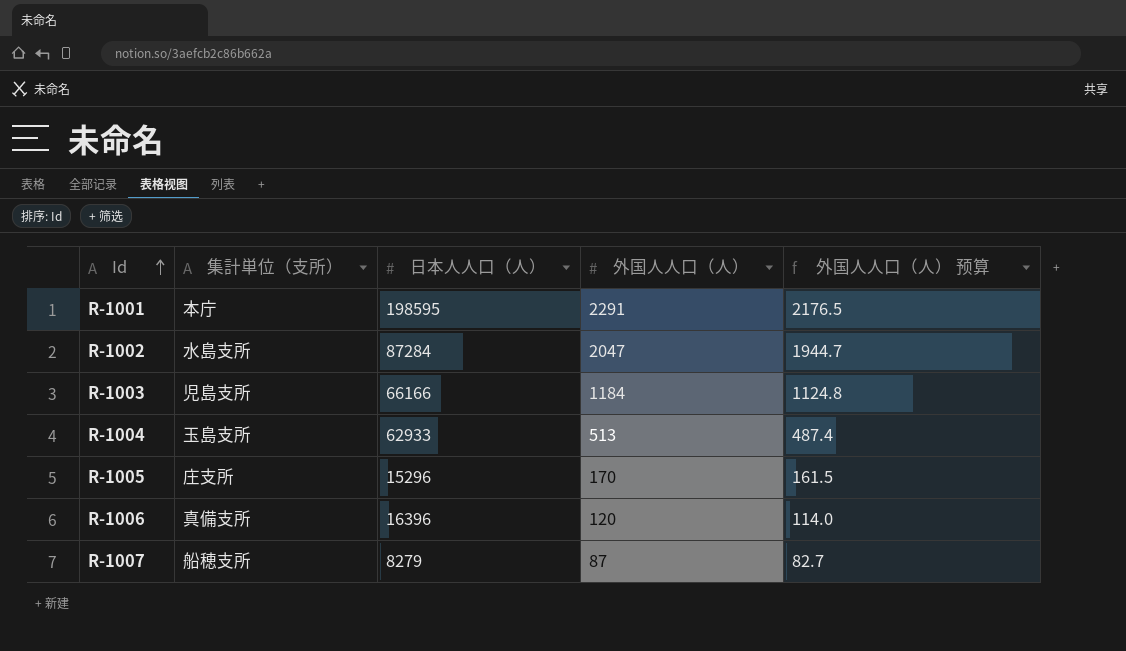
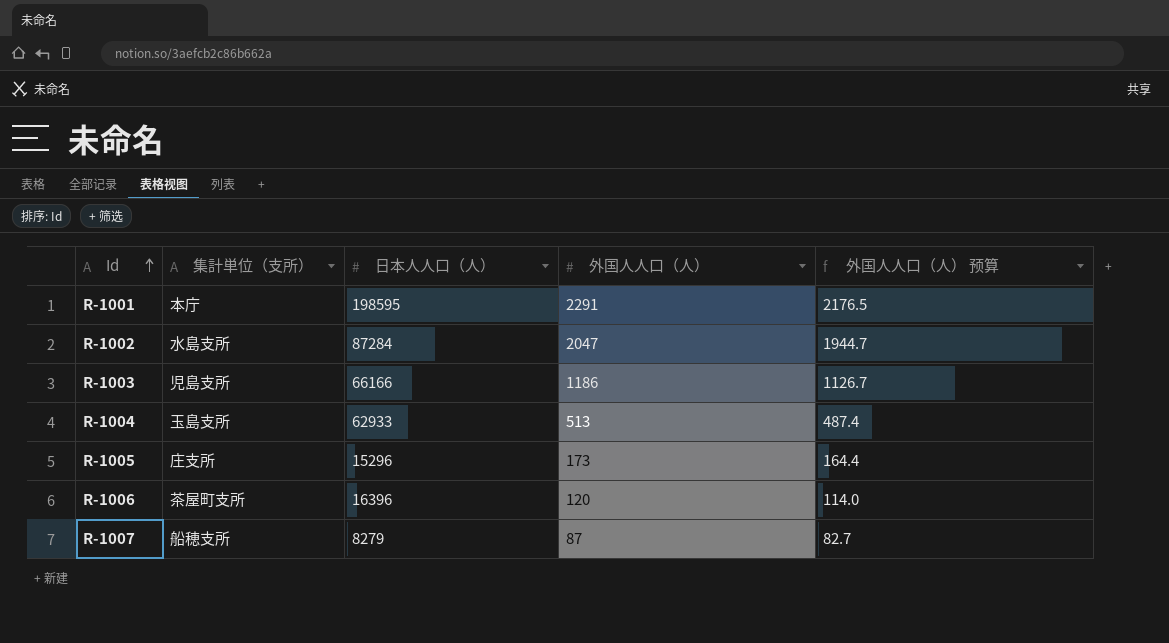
R-1003 | 外国人人口（人）: 1184 -> 1186
R-1003 | 外国人人口（人） 预算: 1124.8 -> 1126.7
R-1005 | 外国人人口（人）: 170 -> 173
R-1005 | 外国人人口（人） 预算: 161.5 -> 164.4
R-1006 | 集計単位（支所）: 真備支所 -> 茶屋町支所

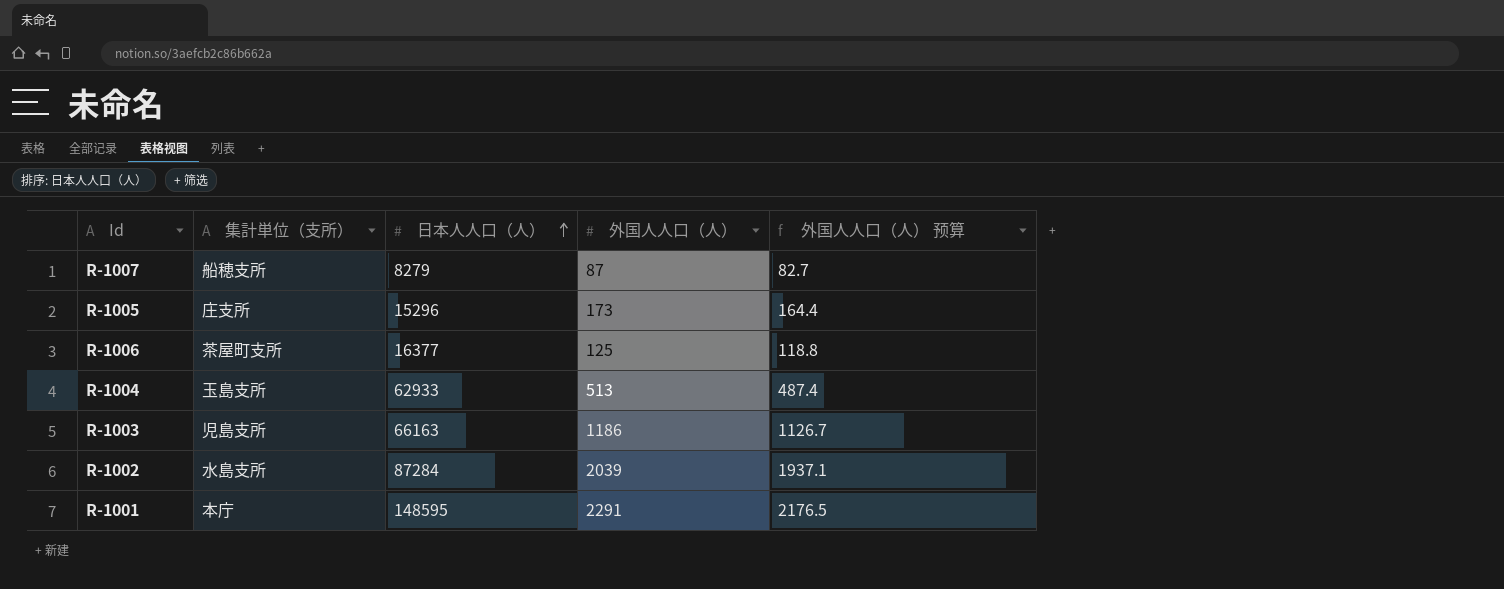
row order: Id ascending -> 日本人人口（人） ascending
R-1006 | 日本人人口（人）: 16396 -> 16377
R-1006 | 外国人人口（人）: 120 -> 125
R-1006 | 外国人人口（人） 预算: 114.0 -> 118.8
R-1003 | 日本人人口（人）: 66166 -> 66163
R-1002 | 外国人人口（人）: 2047 -> 2039
R-1002 | 外国人人口（人） 预算: 1944.7 -> 1937.1
R-1001 | 日本人人口（人）: 198595 -> 148595

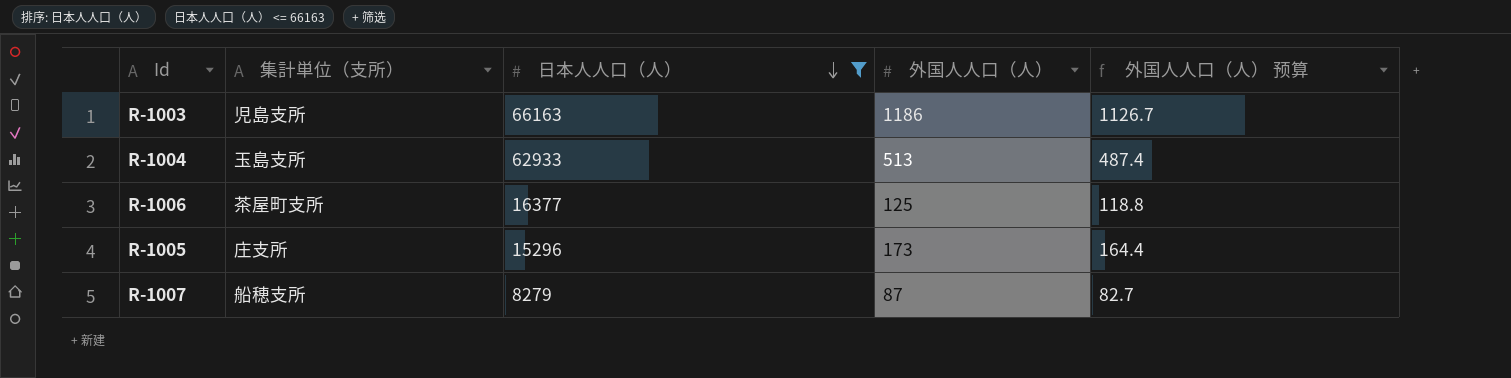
filter: none -> 日本人人口（人） <= 66163
row order: 日本人人口（人） ascending -> 日本人人口（人） descending

